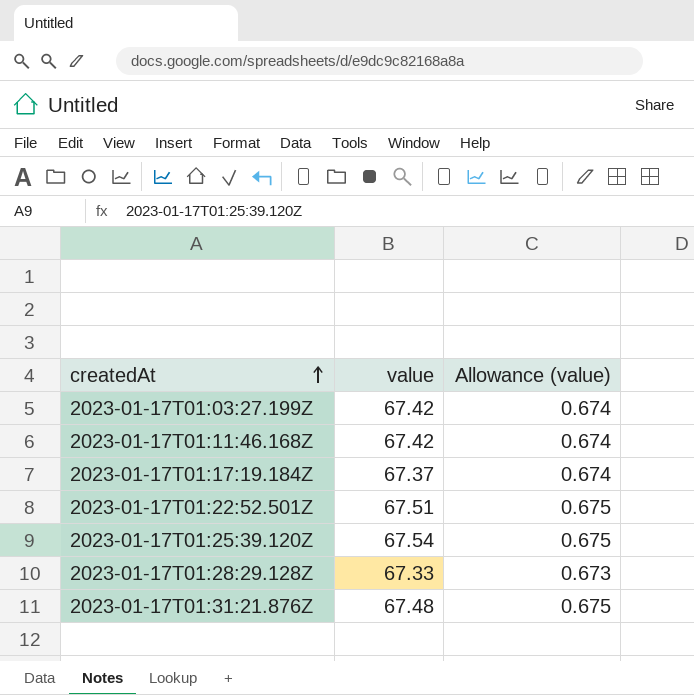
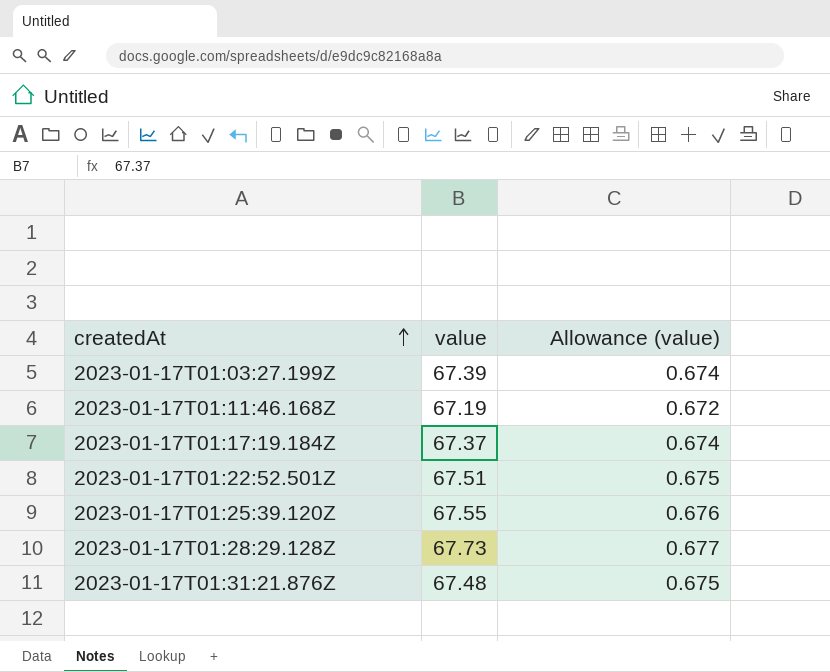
2023-01-17T01:03:27.199Z | value: 67.42 -> 67.39
2023-01-17T01:11:46.168Z | value: 67.42 -> 67.19
2023-01-17T01:11:46.168Z | Allowance (value): 0.674 -> 0.672
2023-01-17T01:25:39.120Z | value: 67.54 -> 67.55
2023-01-17T01:25:39.120Z | Allowance (value): 0.675 -> 0.676
2023-01-17T01:28:29.128Z | value: 67.33 -> 67.73
2023-01-17T01:28:29.128Z | Allowance (value): 0.673 -> 0.677

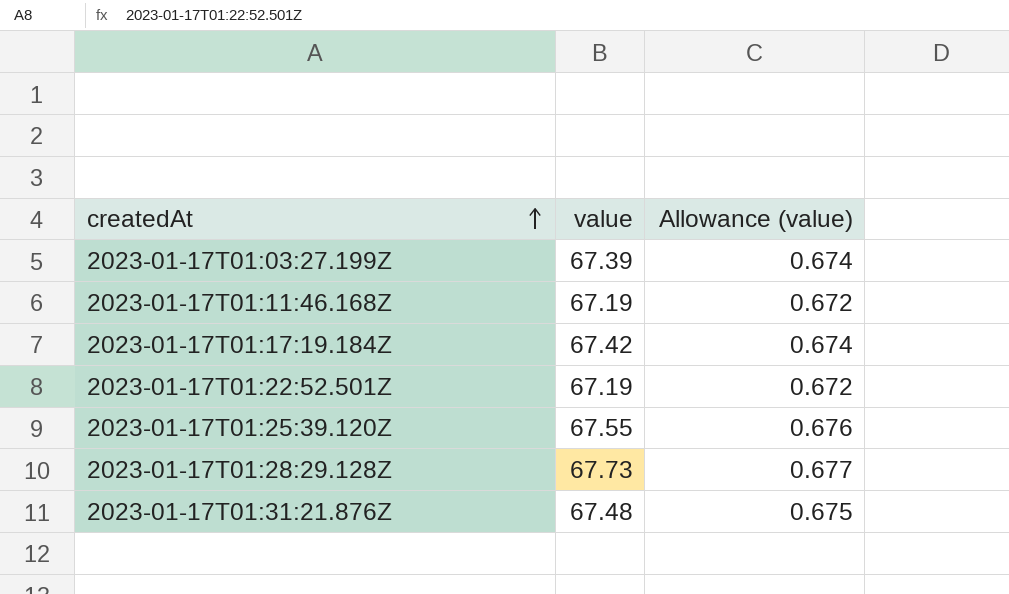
2023-01-17T01:17:19.184Z | value: 67.37 -> 67.42
2023-01-17T01:22:52.501Z | value: 67.51 -> 67.19
2023-01-17T01:22:52.501Z | Allowance (value): 0.675 -> 0.672

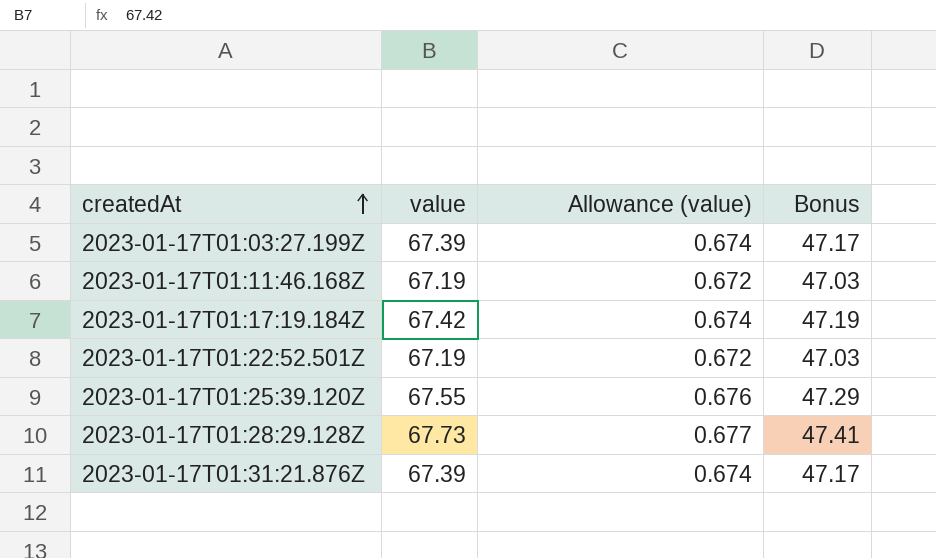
column Bonus | formula: none -> [value] * 0.7
2023-01-17T01:31:21.876Z | value: 67.48 -> 67.39
2023-01-17T01:31:21.876Z | Allowance (value): 0.675 -> 0.674

